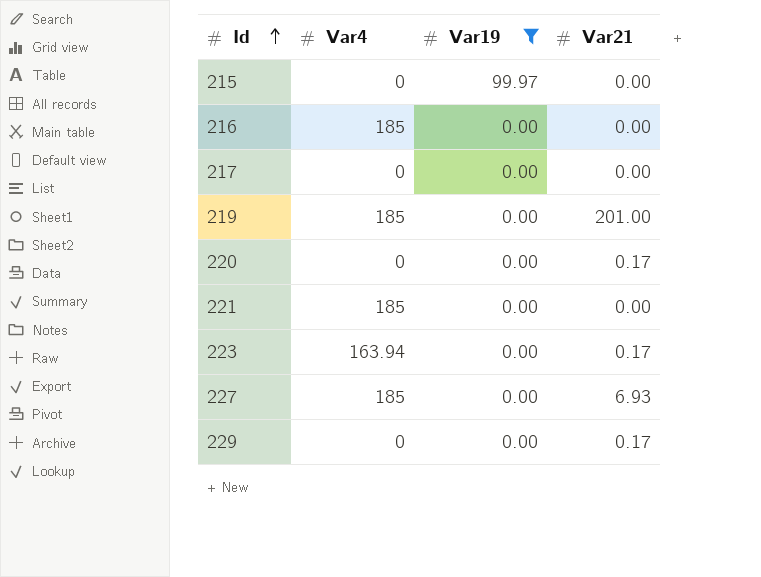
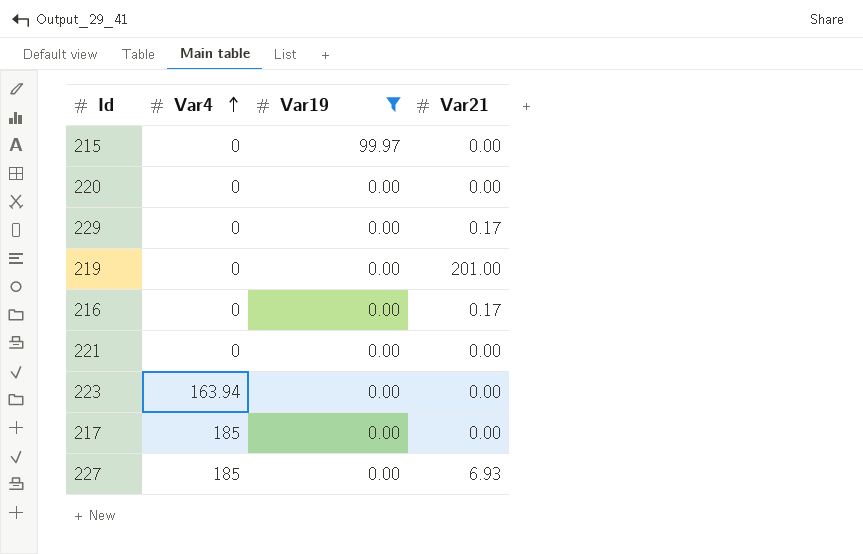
row order: Id ascending -> Var4 ascending
220 | Var21: 0.17 -> 0.00
219 | Var4: 185 -> 0
216 | Var4: 185 -> 0
216 | Var21: 0.00 -> 0.17
221 | Var4: 185 -> 0
223 | Var21: 0.17 -> 0.00
217 | Var4: 0 -> 185

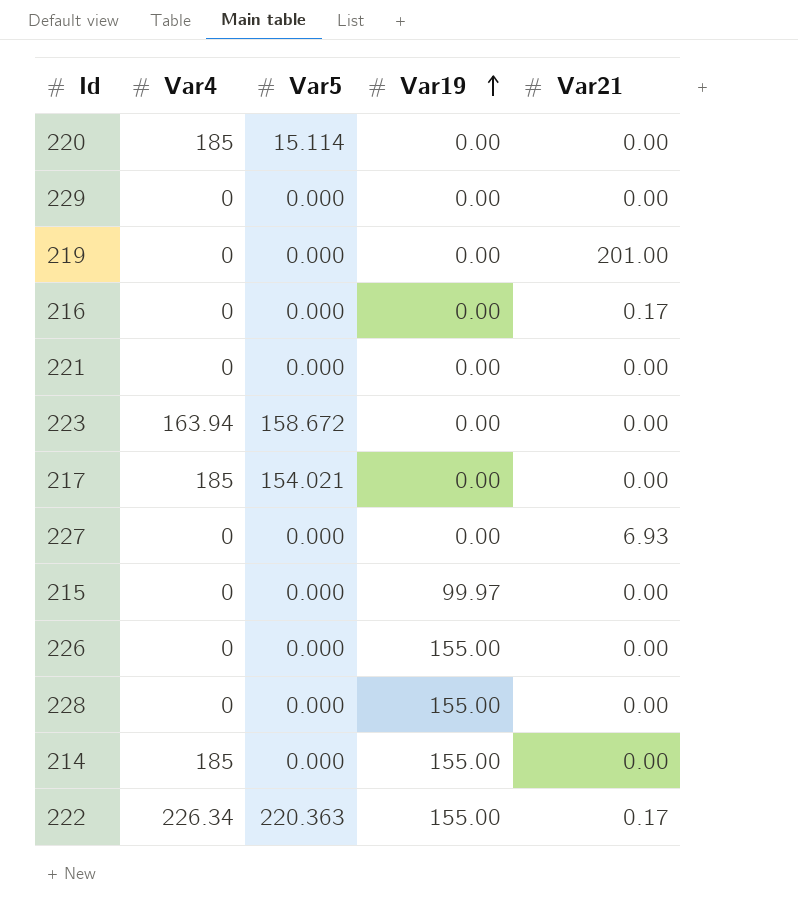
filter: Var19 != 155.00 -> none
row order: Var4 ascending -> Var19 ascending
column Var5 | position: none -> 3
220 | Var4: 0 -> 185
229 | Var21: 0.17 -> 0.00
227 | Var4: 185 -> 0

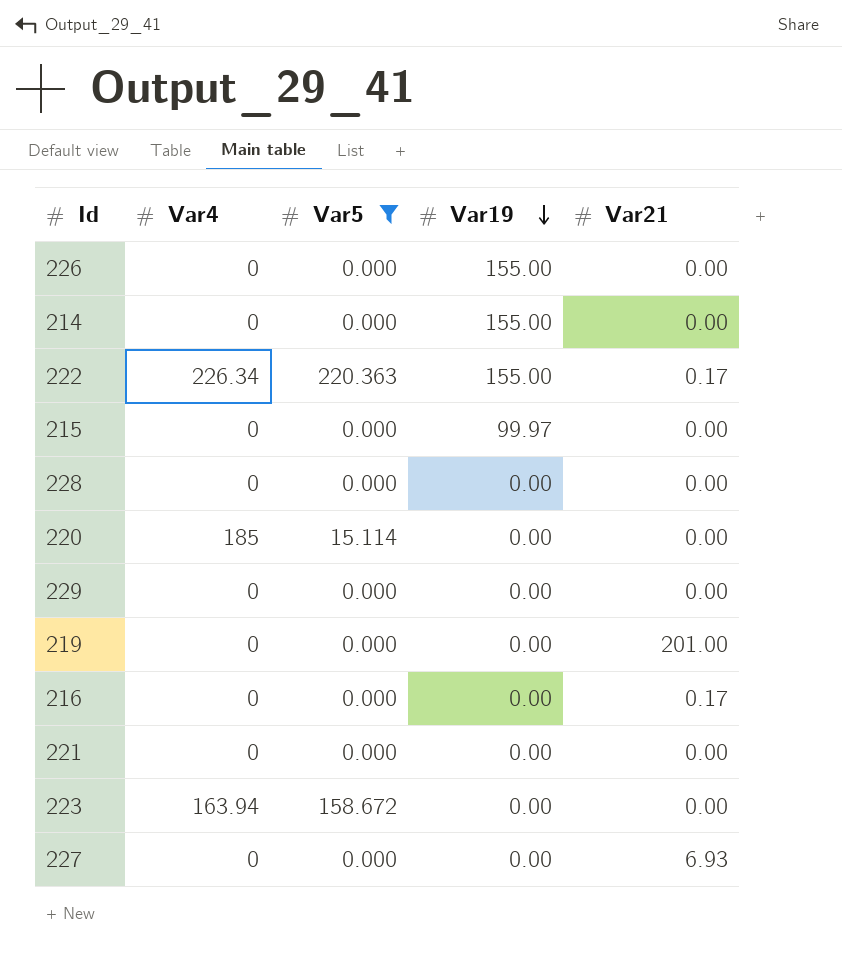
filter: none -> Var5 != 154.021
row order: Var19 ascending -> Var19 descending
214 | Var4: 185 -> 0
228 | Var19: 155.00 -> 0.00

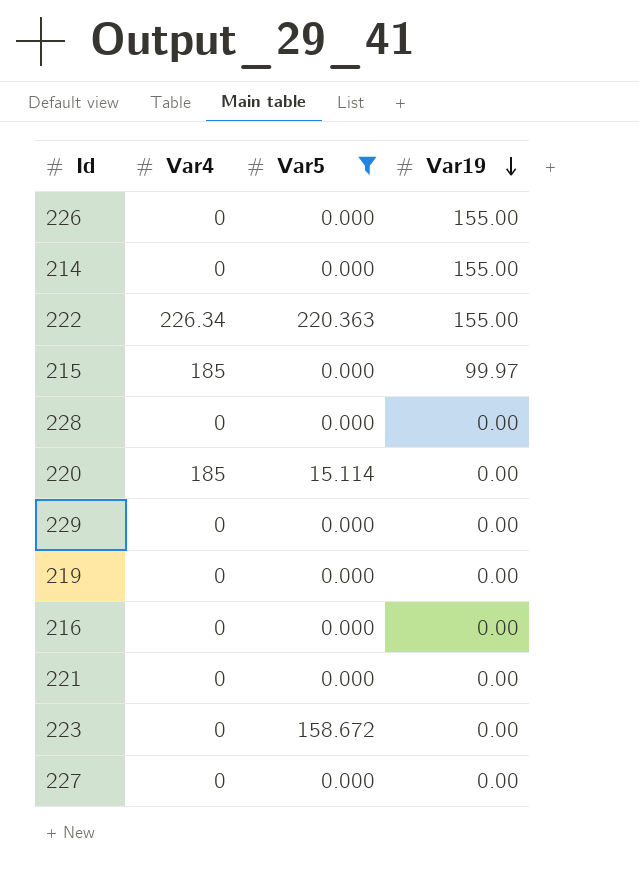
column Var21 | position: 5 -> none
215 | Var4: 0 -> 185
223 | Var4: 163.94 -> 0

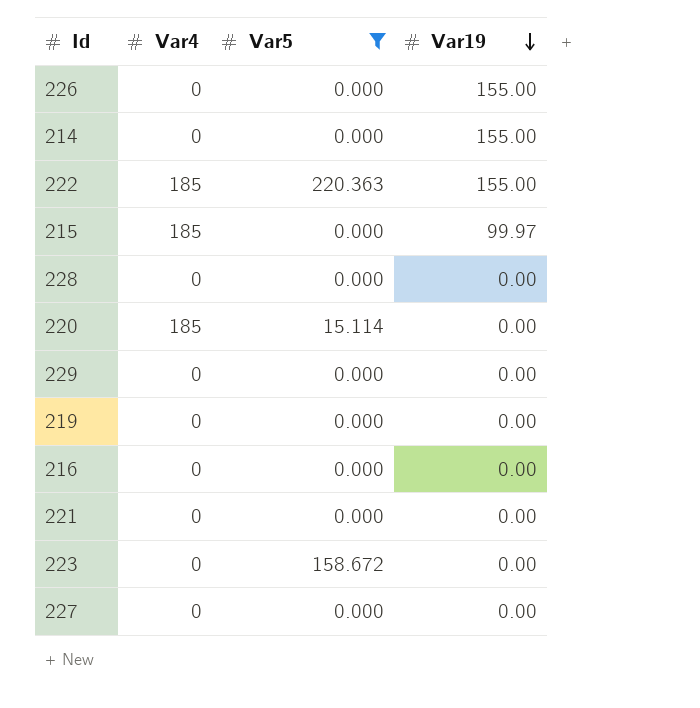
222 | Var4: 226.34 -> 185

